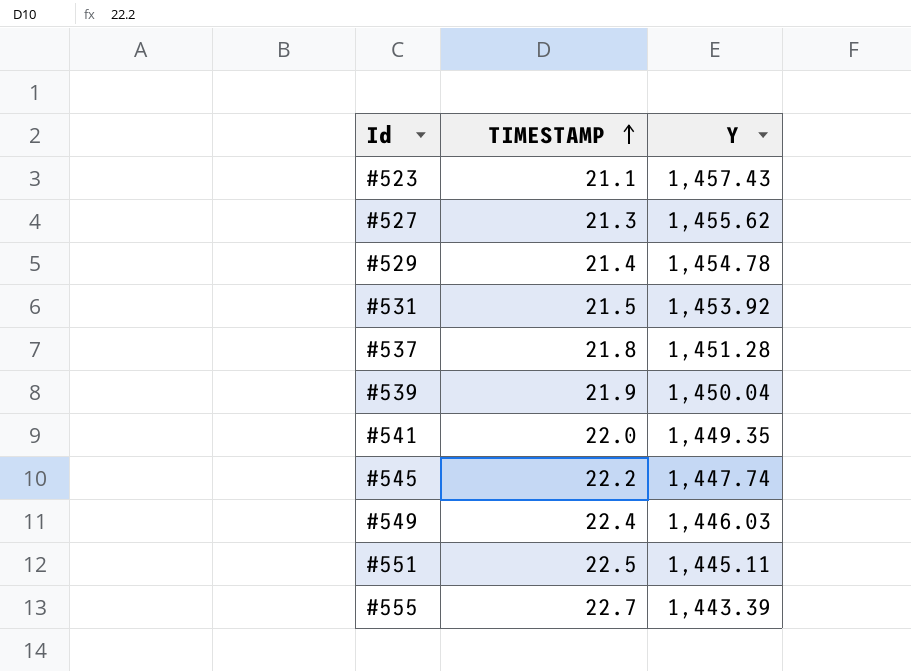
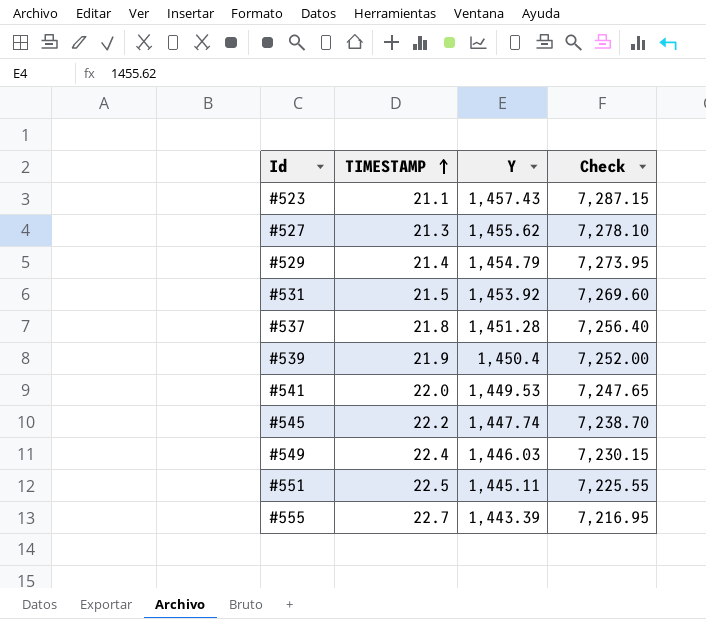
column Check | formula: none -> [Y] * 5
#529 | Y: 1,454.78 -> 1,454.79
#539 | Y: 1,450.04 -> 1,450.4
#541 | Y: 1,449.35 -> 1,449.53

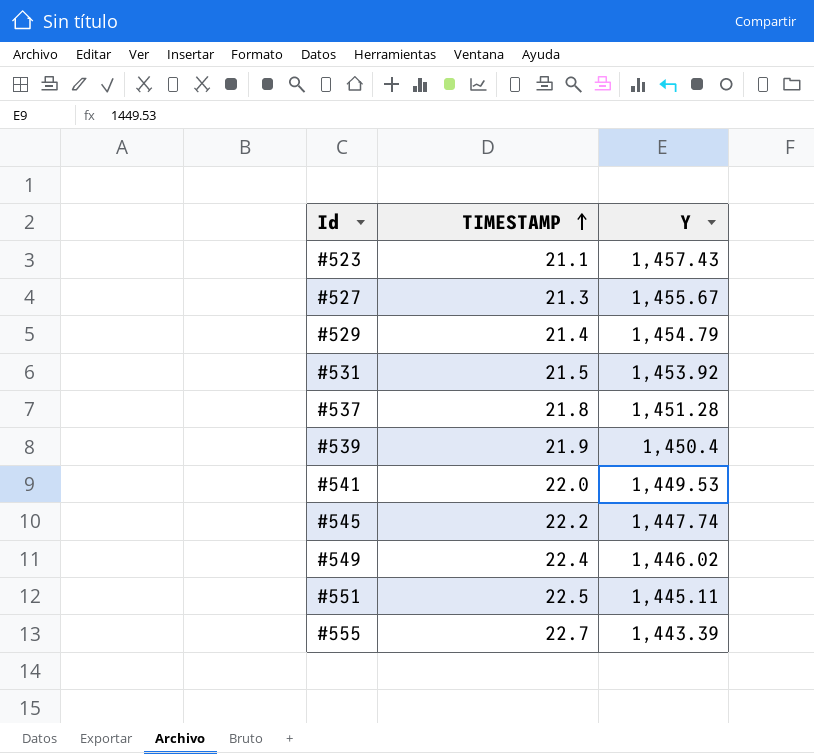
column Check | formula: [Y] * 5 -> none
#527 | Y: 1,455.62 -> 1,455.67
#549 | Y: 1,446.03 -> 1,446.02

